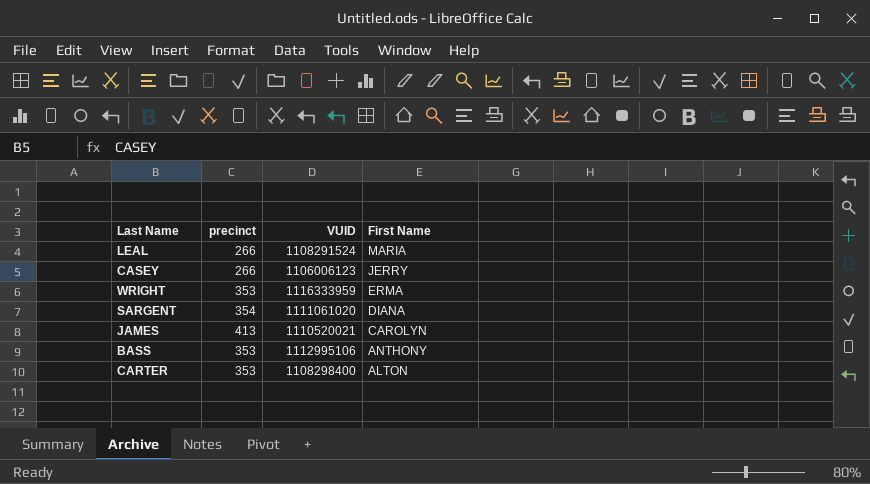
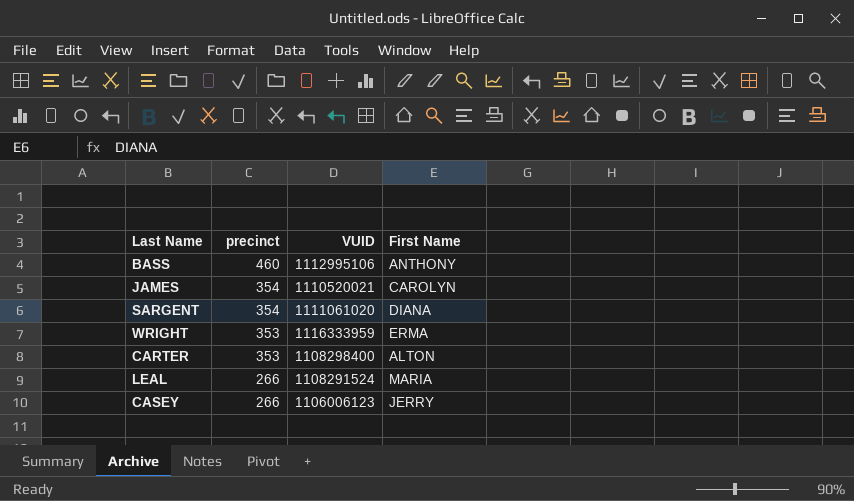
row order: First Name descending -> precinct descending
BASS | precinct: 353 -> 460
JAMES | precinct: 413 -> 354

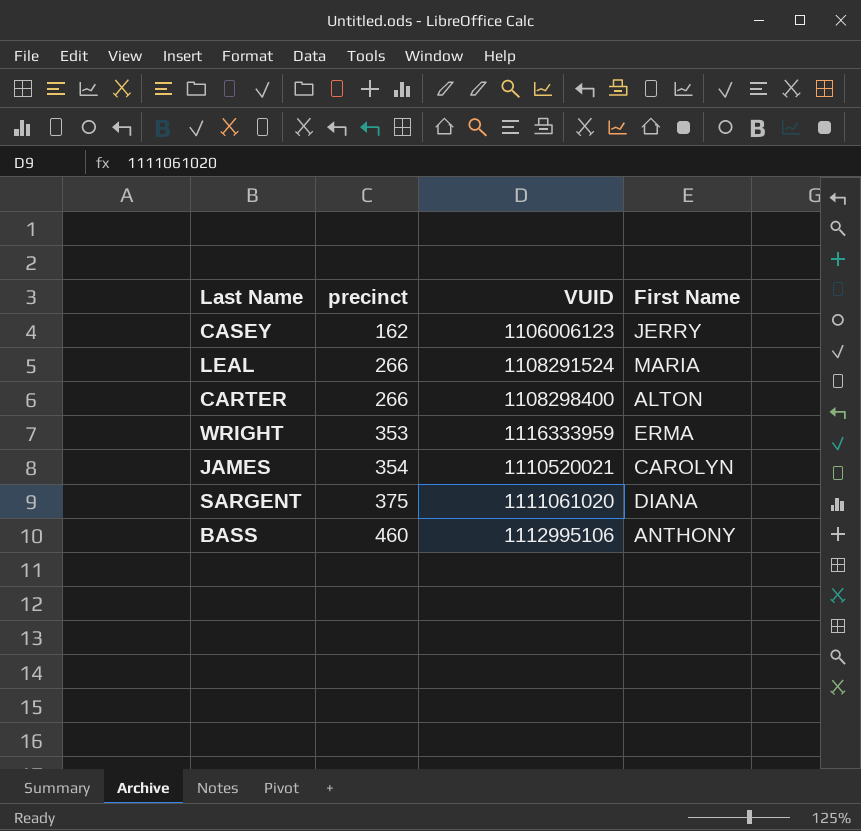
row order: precinct descending -> precinct ascending
CASEY | precinct: 266 -> 162
CARTER | precinct: 353 -> 266
SARGENT | precinct: 354 -> 375

